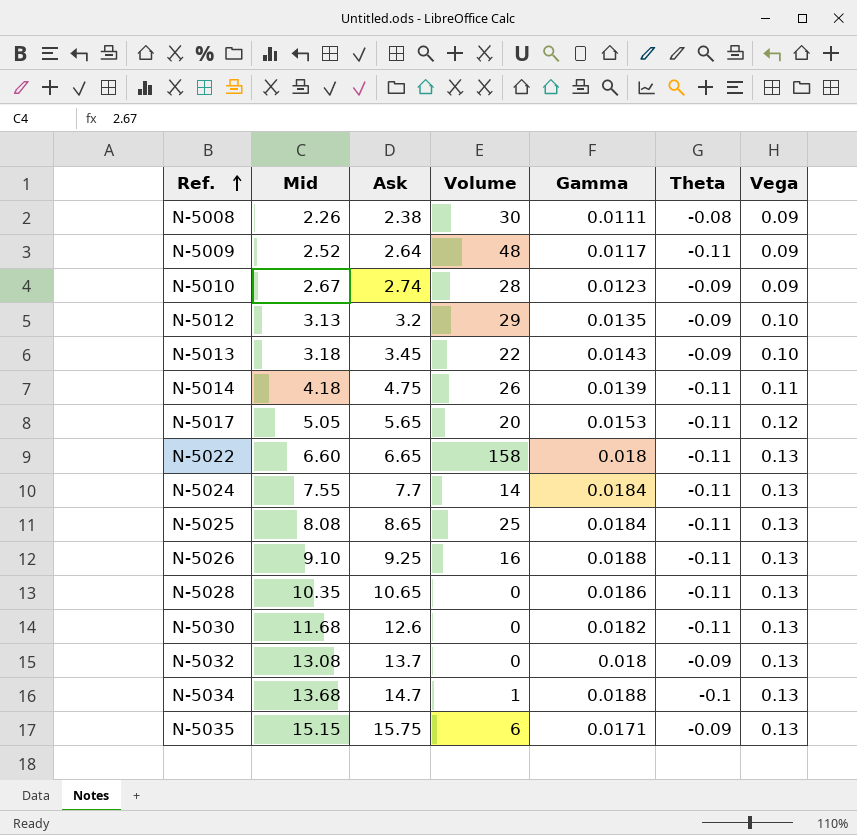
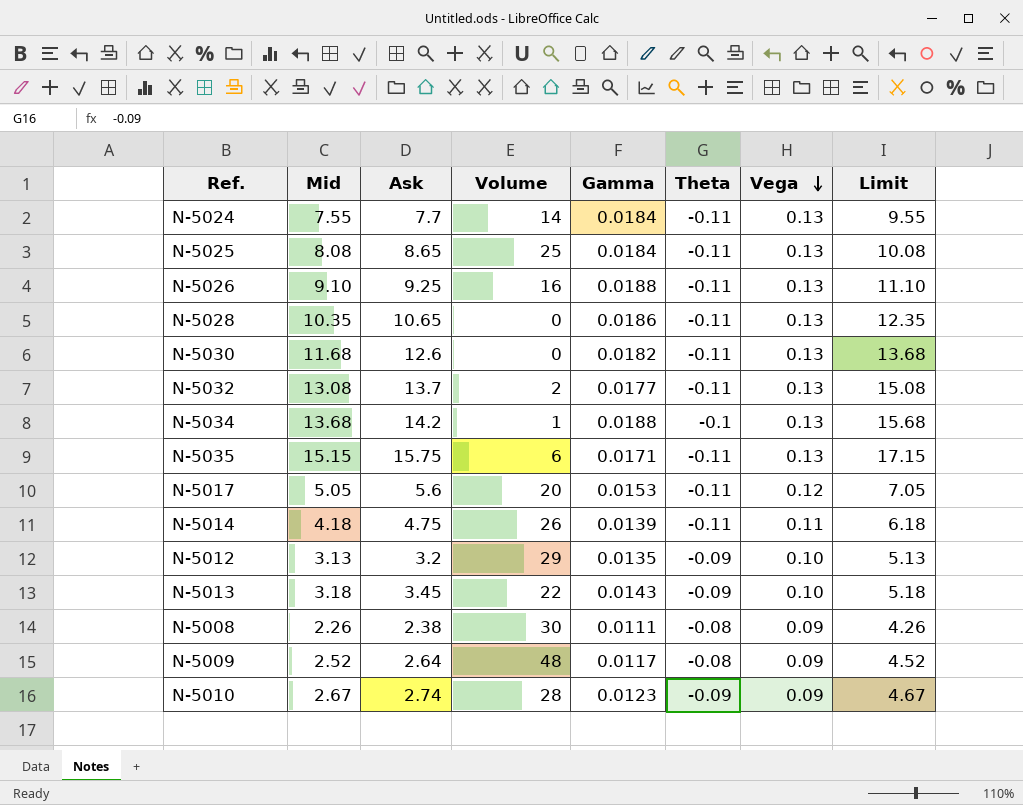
row order: Ref. ascending -> Vega descending
column Limit | formula: none -> [Mid] + 2
row N-5022: 6.60 | 6.65 | 158 | 0.018 | -0.11 | 0.13 -> none
N-5032 | Volume: 0 -> 2
N-5032 | Gamma: 0.018 -> 0.0177
N-5032 | Theta: -0.09 -> -0.11
N-5034 | Ask: 14.7 -> 14.2
N-5035 | Theta: -0.09 -> -0.11
N-5017 | Ask: 5.65 -> 5.6
N-5009 | Theta: -0.11 -> -0.08

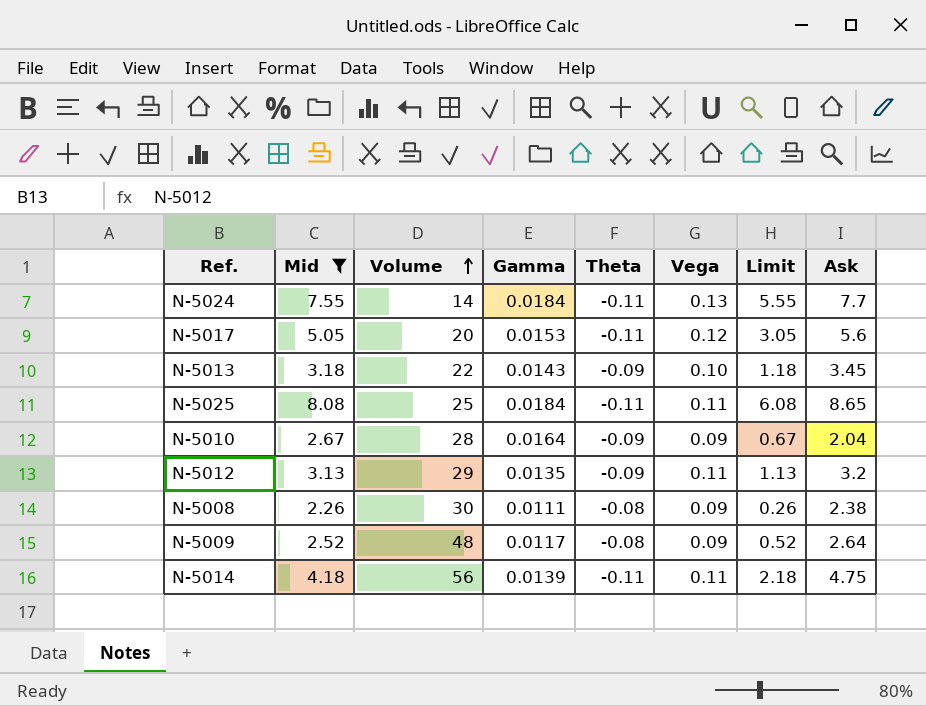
filter: none -> Mid <= 8.08
row order: Vega descending -> Volume ascending
column Limit | formula: [Mid] + 2 -> [Mid] - 2
column Ask | position: 3 -> 8
N-5025 | Vega: 0.13 -> 0.11
N-5010 | Gamma: 0.0123 -> 0.0164
N-5010 | Ask: 2.74 -> 2.04
N-5012 | Vega: 0.10 -> 0.11
N-5014 | Volume: 26 -> 56

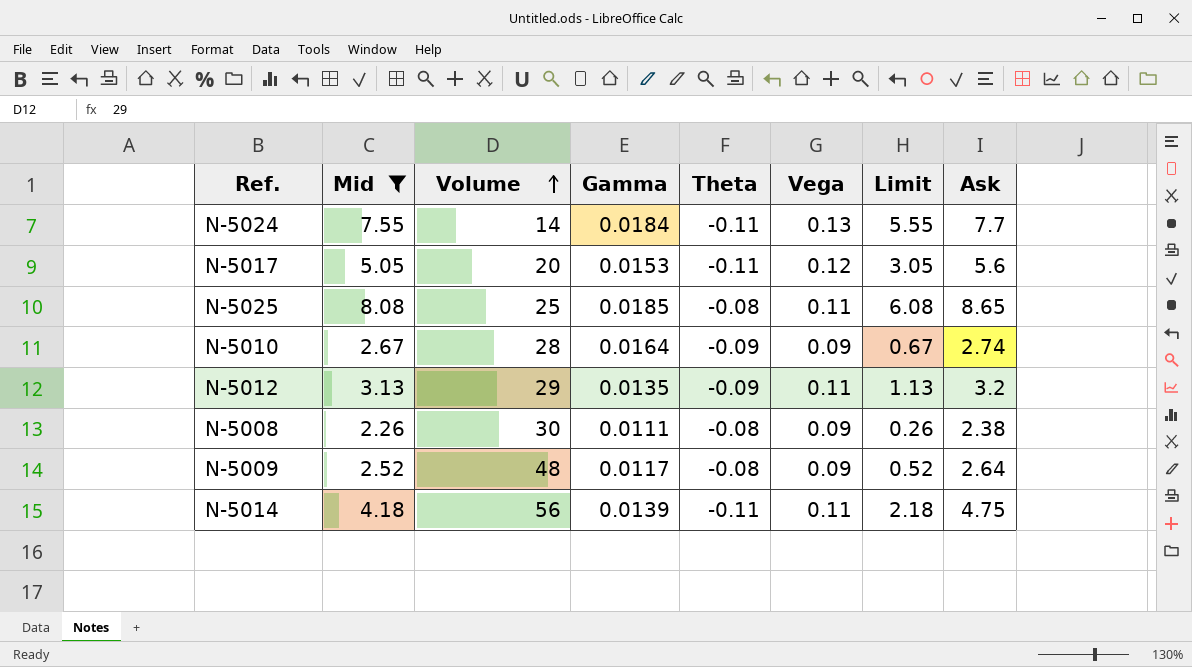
row N-5013: 3.18 | 22 | 0.0143 | -0.09 | 0.10 | 1.18 | 3.45 -> none
N-5025 | Gamma: 0.0184 -> 0.0185
N-5025 | Theta: -0.11 -> -0.08
N-5010 | Ask: 2.04 -> 2.74

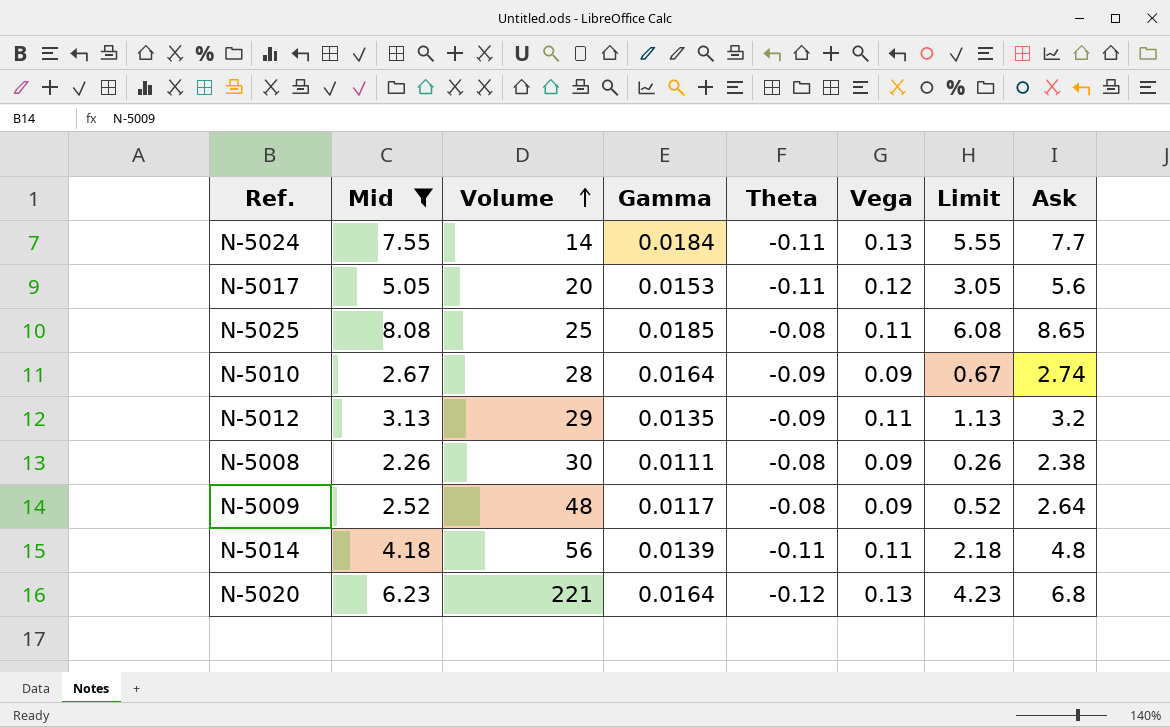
N-5014 | Ask: 4.75 -> 4.8
row N-5020: none -> 6.23 | 221 | 0.0164 | -0.12 | 0.13 | 4.23 | 6.8

